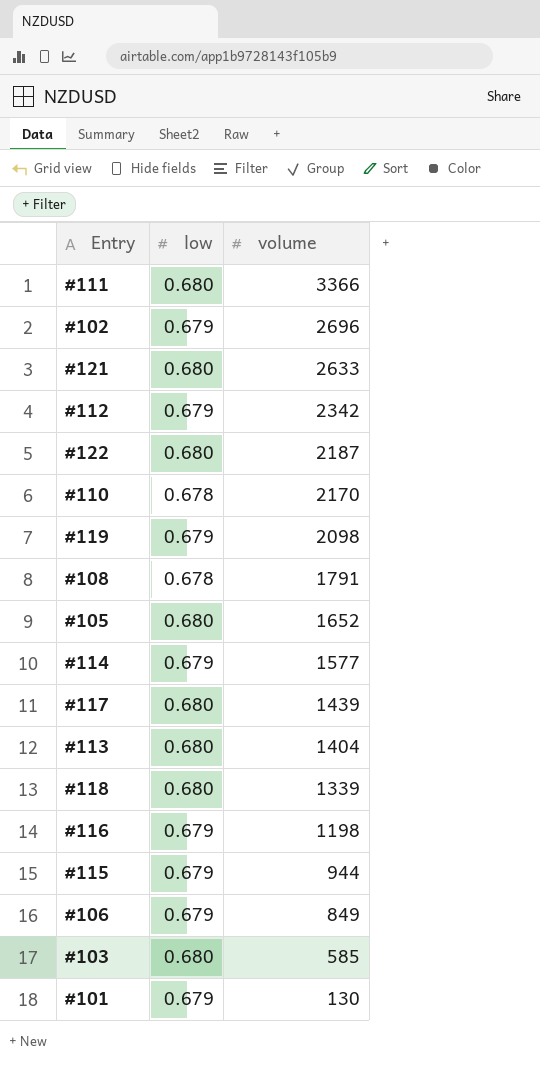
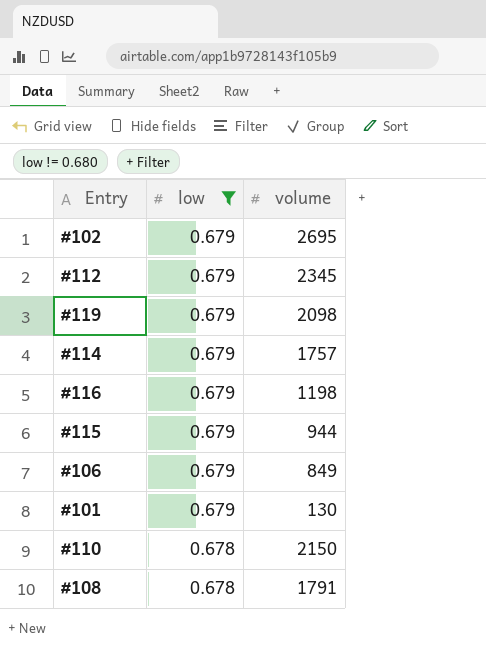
filter: none -> low != 0.680
row order: volume descending -> low descending
#102 | volume: 2696 -> 2695
#112 | volume: 2342 -> 2345
#114 | volume: 1577 -> 1757
#110 | volume: 2170 -> 2150

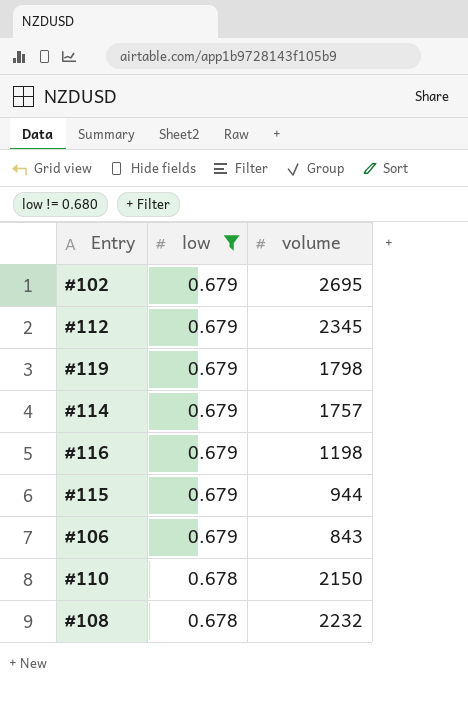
row #101: 0.679 | 130 -> none
#119 | volume: 2098 -> 1798
#106 | volume: 849 -> 843
#108 | volume: 1791 -> 2232

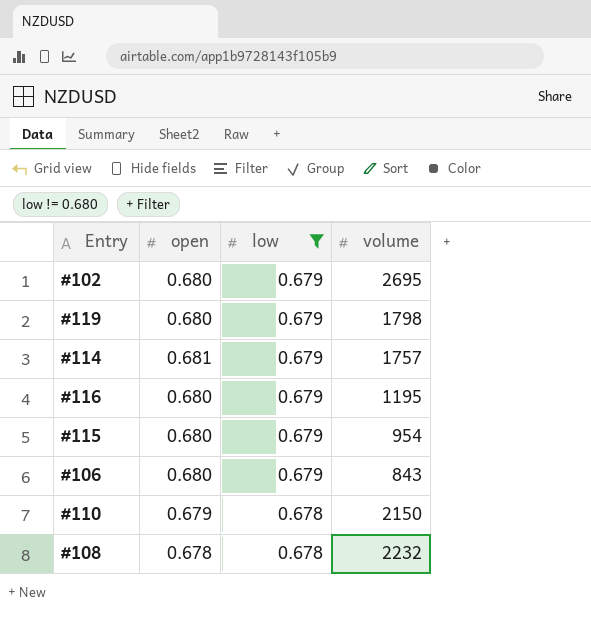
column open | position: none -> 2
row #112: 0.679 | 2345 -> none
#116 | volume: 1198 -> 1195
#115 | volume: 944 -> 954

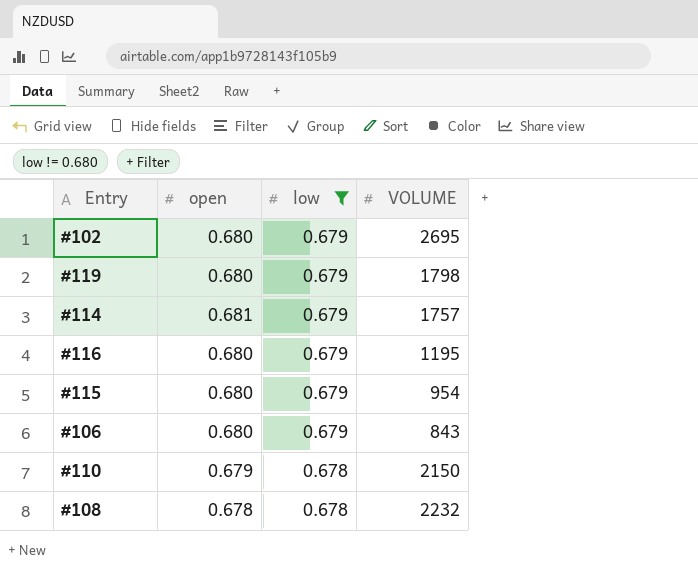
column name: volume -> VOLUME

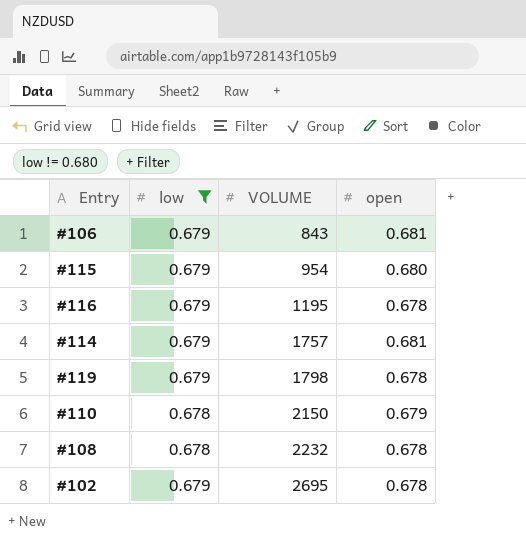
row order: low descending -> VOLUME ascending
column open | position: 2 -> 4
#106 | open: 0.680 -> 0.681
#116 | open: 0.680 -> 0.678
#119 | open: 0.680 -> 0.678
#102 | open: 0.680 -> 0.678

